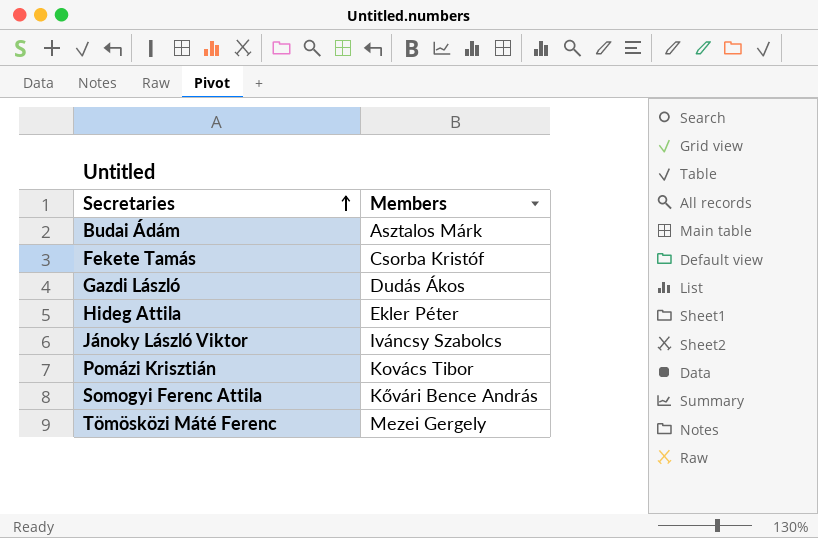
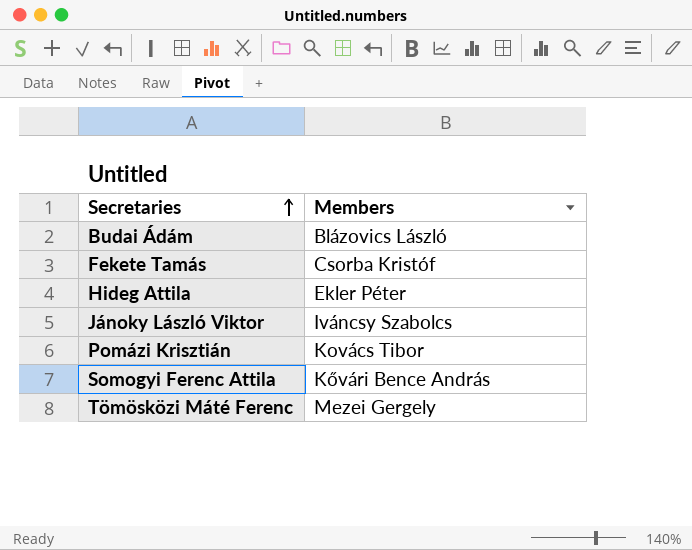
row Gazdi László: Dudás Ákos -> none
Budai Ádám | Members: Asztalos Márk -> Blázovics László

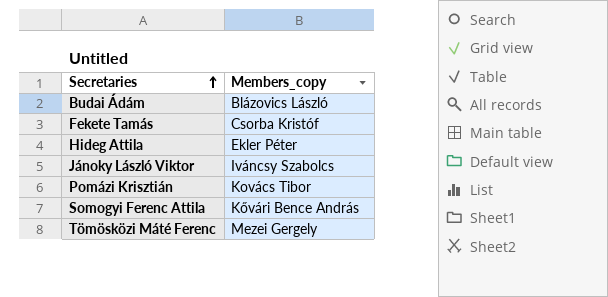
column name: Members -> Members_copy

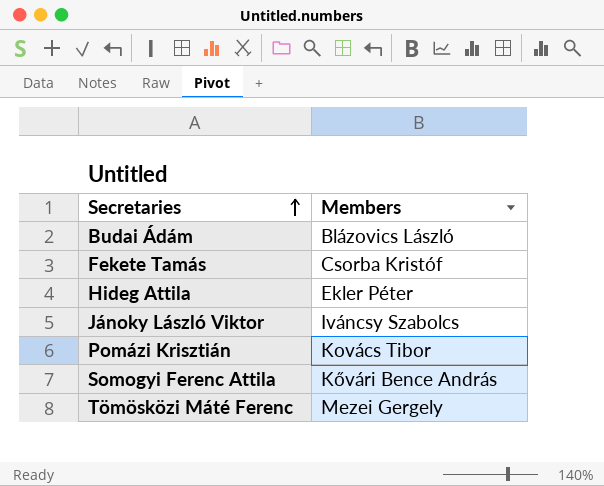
column name: Members_copy -> Members

